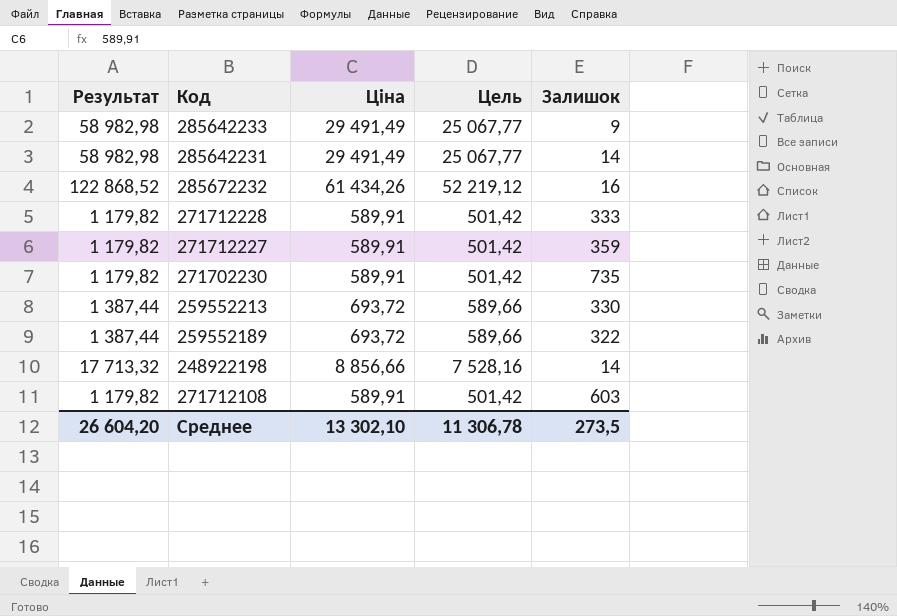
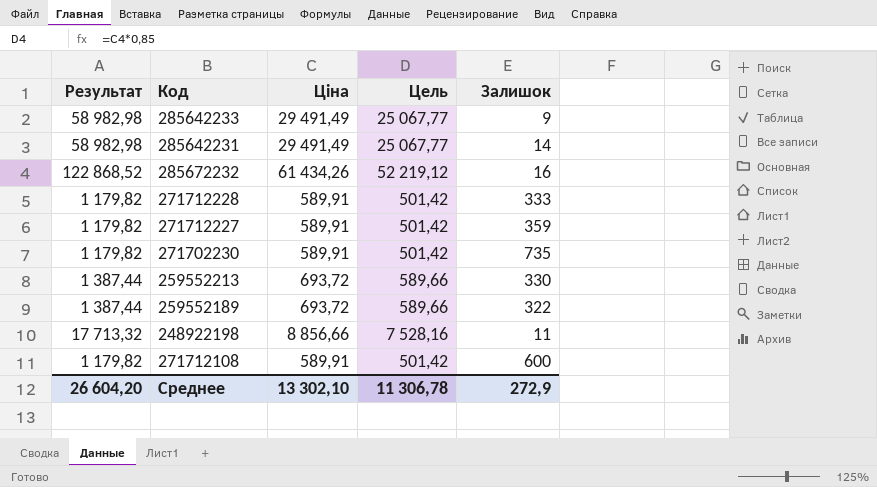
248922198 | Залишок: 14 -> 11
271712108 | Залишок: 603 -> 600
Среднее | Залишок: 273,5 -> 272,9

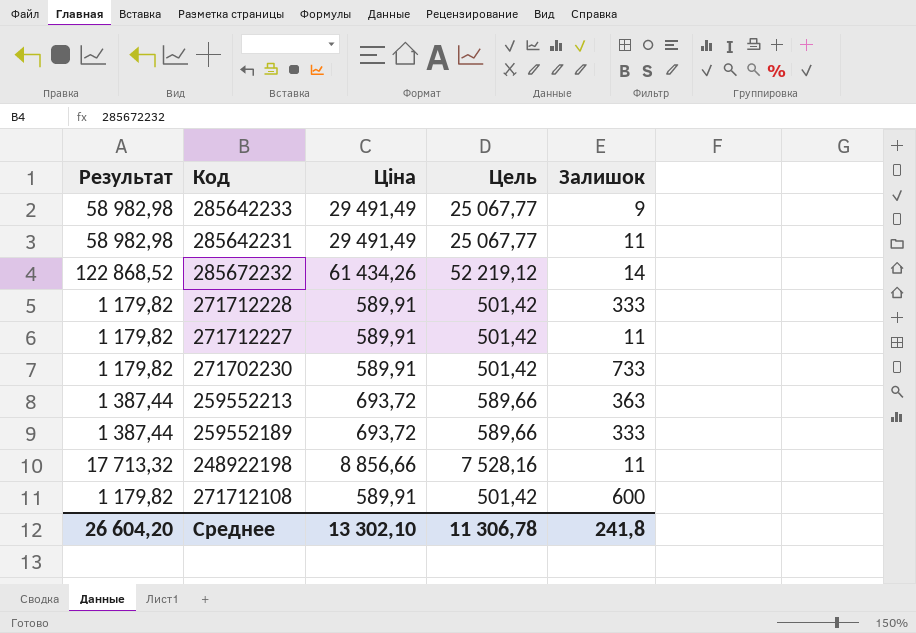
285642231 | Залишок: 14 -> 11
285672232 | Залишок: 16 -> 14
271712227 | Залишок: 359 -> 11
271702230 | Залишок: 735 -> 733
259552213 | Залишок: 330 -> 363
259552189 | Залишок: 322 -> 333
Среднее | Залишок: 272,9 -> 241,8

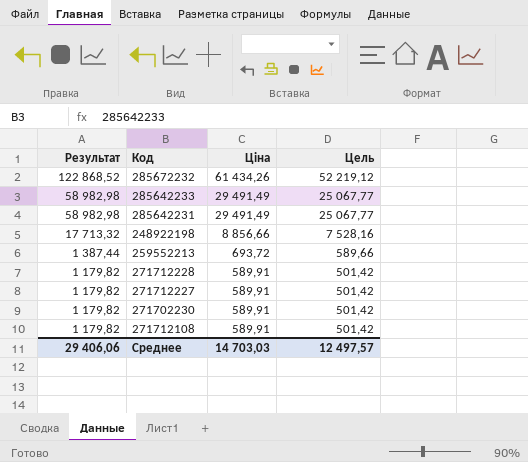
row order: none -> Результат descending
column Залишок | position: 5 -> none
row 259552189: 1 387,44 | 693,72 | 589,66 | 333 -> none
Среднее | Результат: 26 604,20 -> 29 406,06
Среднее | Ціна: 13 302,10 -> 14 703,03
Среднее | Цель: 11 306,78 -> 12 497,57

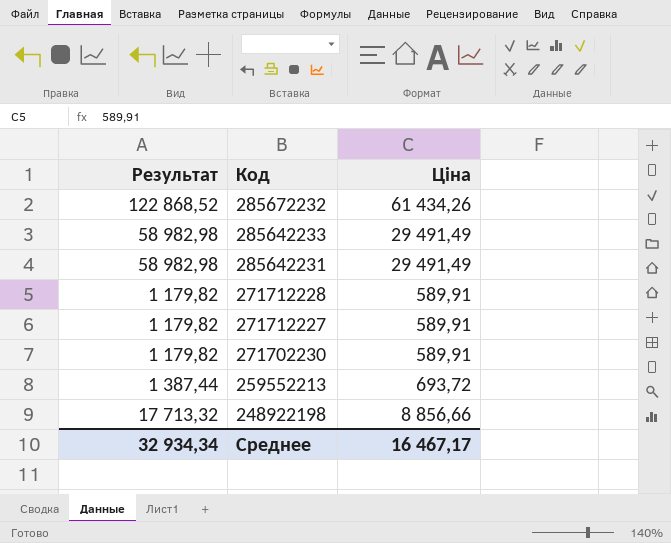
row order: Результат descending -> Код descending
column Цель | formula: [Ціна] * 0,85 -> none
row 271712108: 1 179,82 | 589,91 | 501,42 -> none
Среднее | Результат: 29 406,06 -> 32 934,34
Среднее | Ціна: 14 703,03 -> 16 467,17

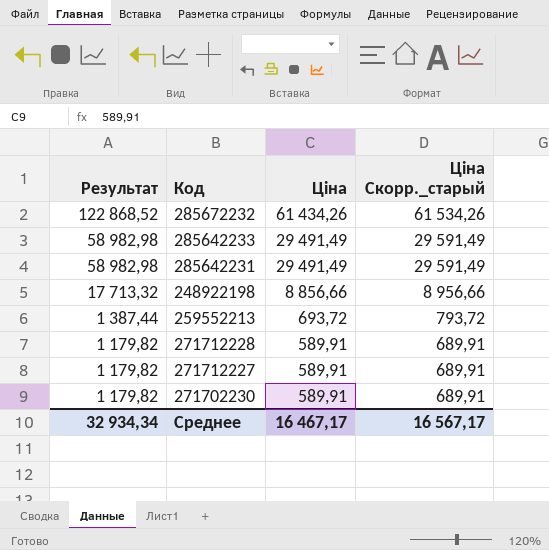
row order: Код descending -> Результат descending
column Ціна Скорр._старый | formula: none -> [Ціна] + 100

